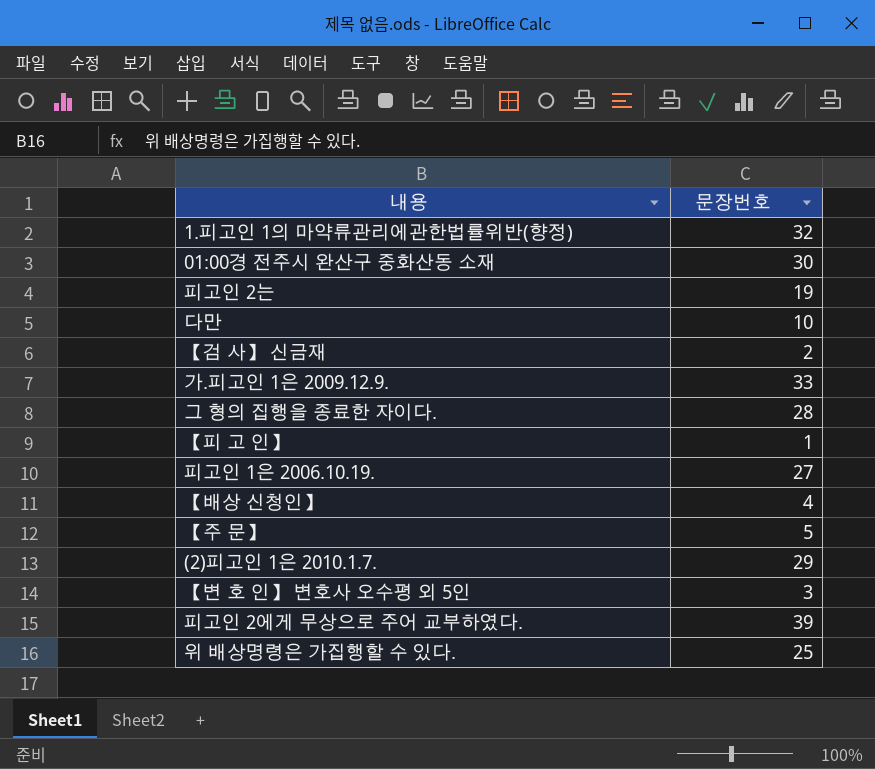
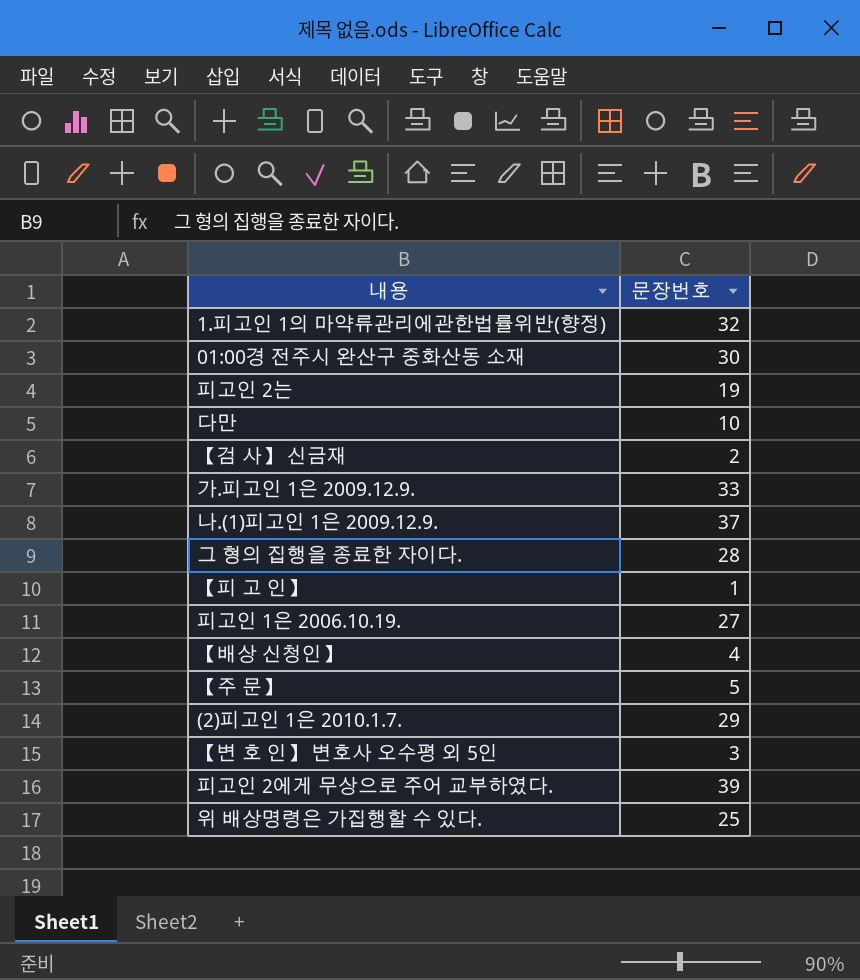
row 나.(1)피고인 1은 2009.12.9.: none -> 37

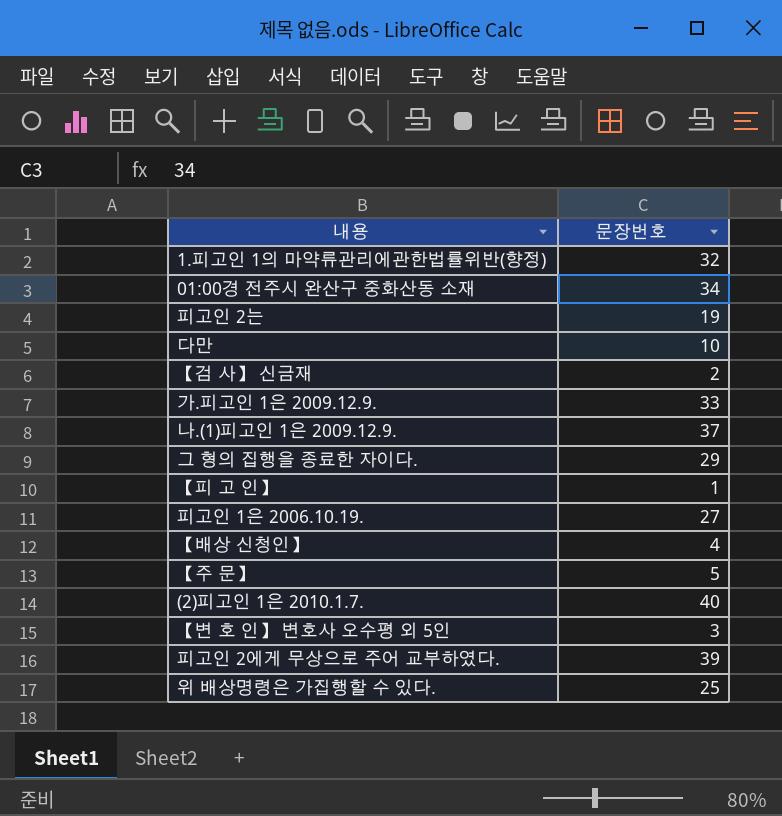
01:00경 전주시 완산구 중화산동 소재 | 문장번호: 30 -> 34
그 형의 집행을 종료한 자이다. | 문장번호: 28 -> 29
(2)피고인 1은 2010.1.7. | 문장번호: 29 -> 40

